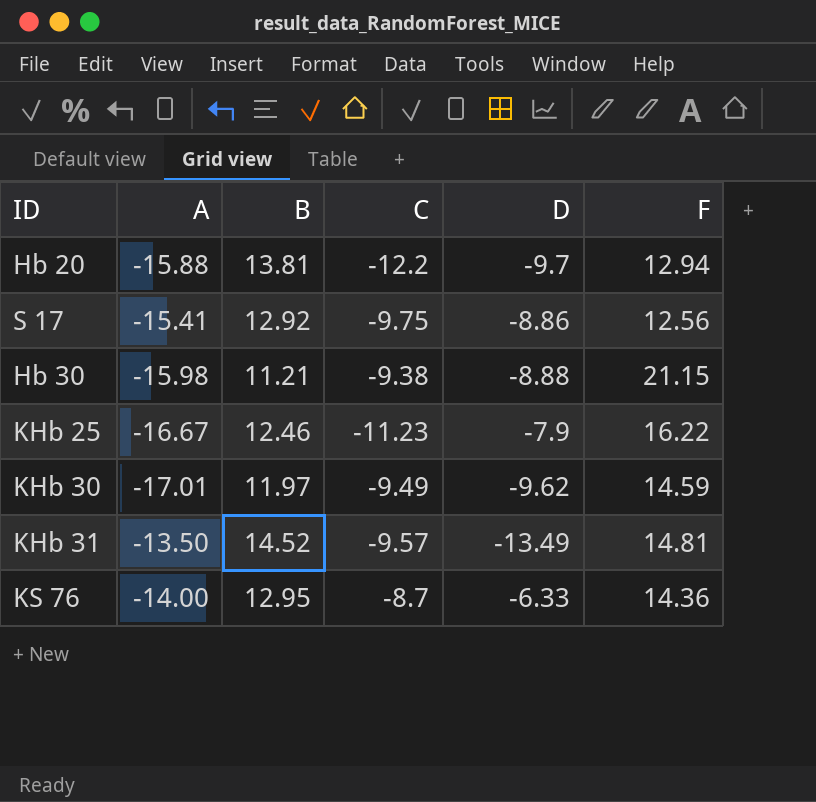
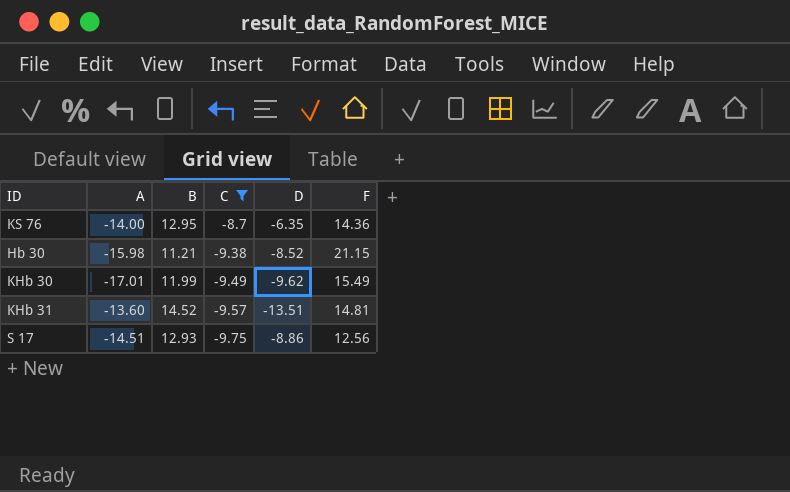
filter: none -> C >= -9.75
row order: none -> C descending
KS 76 | D: -6.33 -> -6.35
Hb 30 | D: -8.88 -> -8.52
KHb 30 | B: 11.97 -> 11.99
KHb 30 | F: 14.59 -> 15.49
KHb 31 | A: -13.50 -> -13.60
KHb 31 | D: -13.49 -> -13.51
S 17 | A: -15.41 -> -14.51
S 17 | B: 12.92 -> 12.93

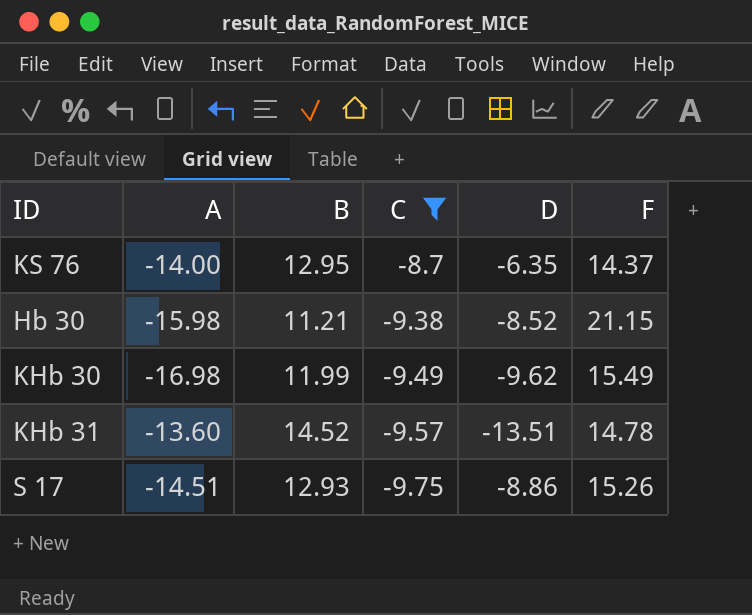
KS 76 | F: 14.36 -> 14.37
KHb 30 | A: -17.01 -> -16.98
KHb 31 | F: 14.81 -> 14.78
S 17 | F: 12.56 -> 15.26

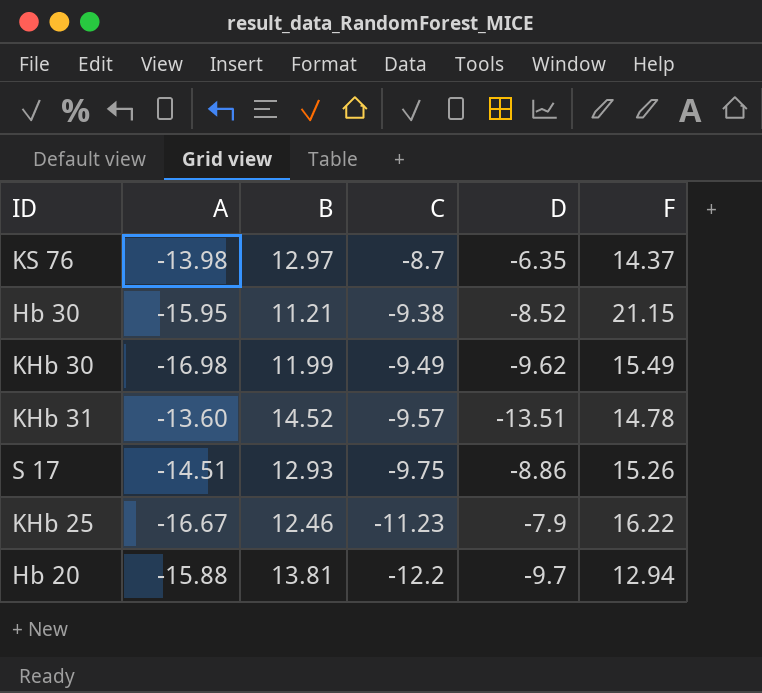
filter: C >= -9.75 -> none
KS 76 | A: -14.00 -> -13.98
KS 76 | B: 12.95 -> 12.97
Hb 30 | A: -15.98 -> -15.95

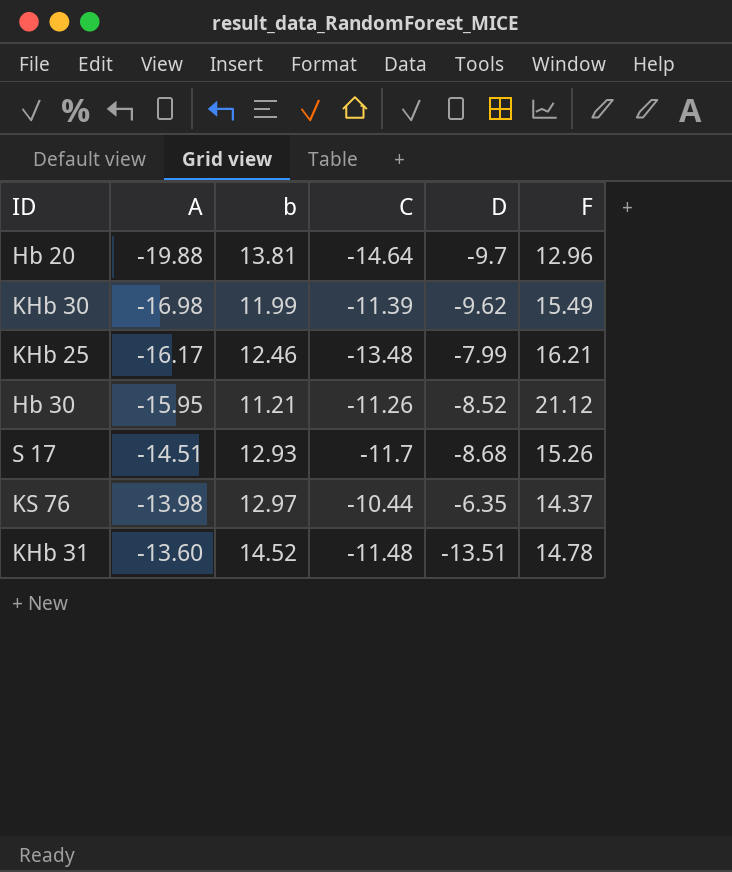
row order: C descending -> A ascending
column name: B -> b
Hb 20 | A: -15.88 -> -19.88
Hb 20 | C: -12.2 -> -14.64
Hb 20 | F: 12.94 -> 12.96
KHb 30 | C: -9.49 -> -11.39
KHb 25 | A: -16.67 -> -16.17
KHb 25 | C: -11.23 -> -13.48
KHb 25 | D: -7.9 -> -7.99
KHb 25 | F: 16.22 -> 16.21
Hb 30 | C: -9.38 -> -11.26
Hb 30 | F: 21.15 -> 21.12
S 17 | C: -9.75 -> -11.7
S 17 | D: -8.86 -> -8.68
KS 76 | C: -8.7 -> -10.44
KHb 31 | C: -9.57 -> -11.48

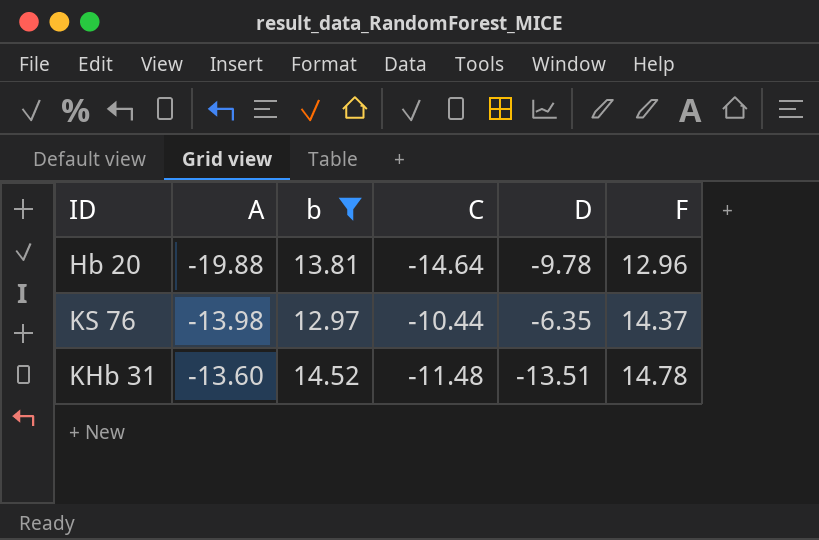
filter: none -> b >= 12.97
Hb 20 | D: -9.7 -> -9.78

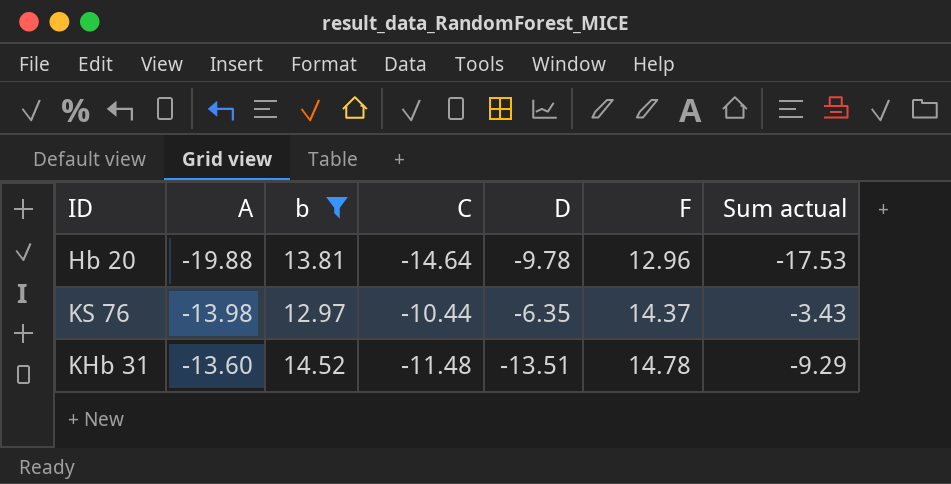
column Sum actual | formula: none -> [A] + [b] + [C] + [D] + [F]

